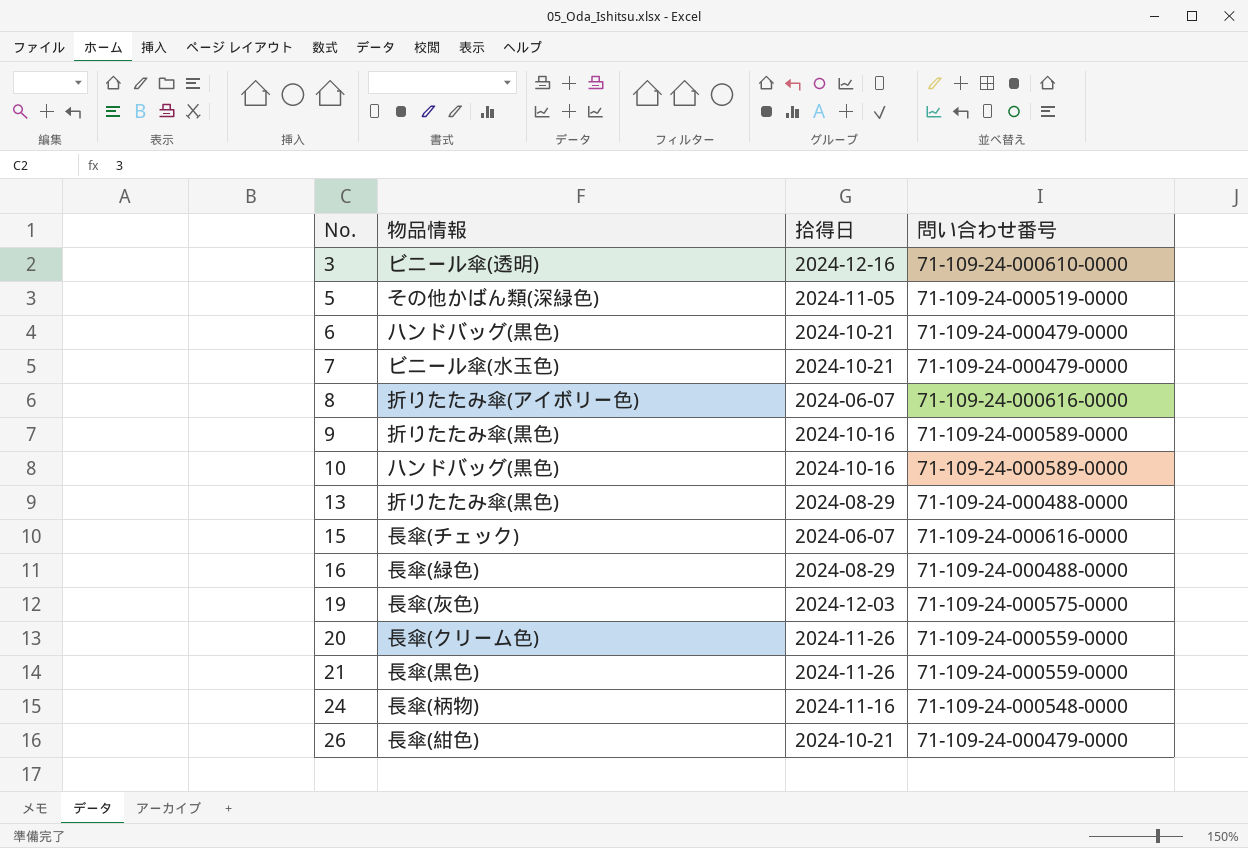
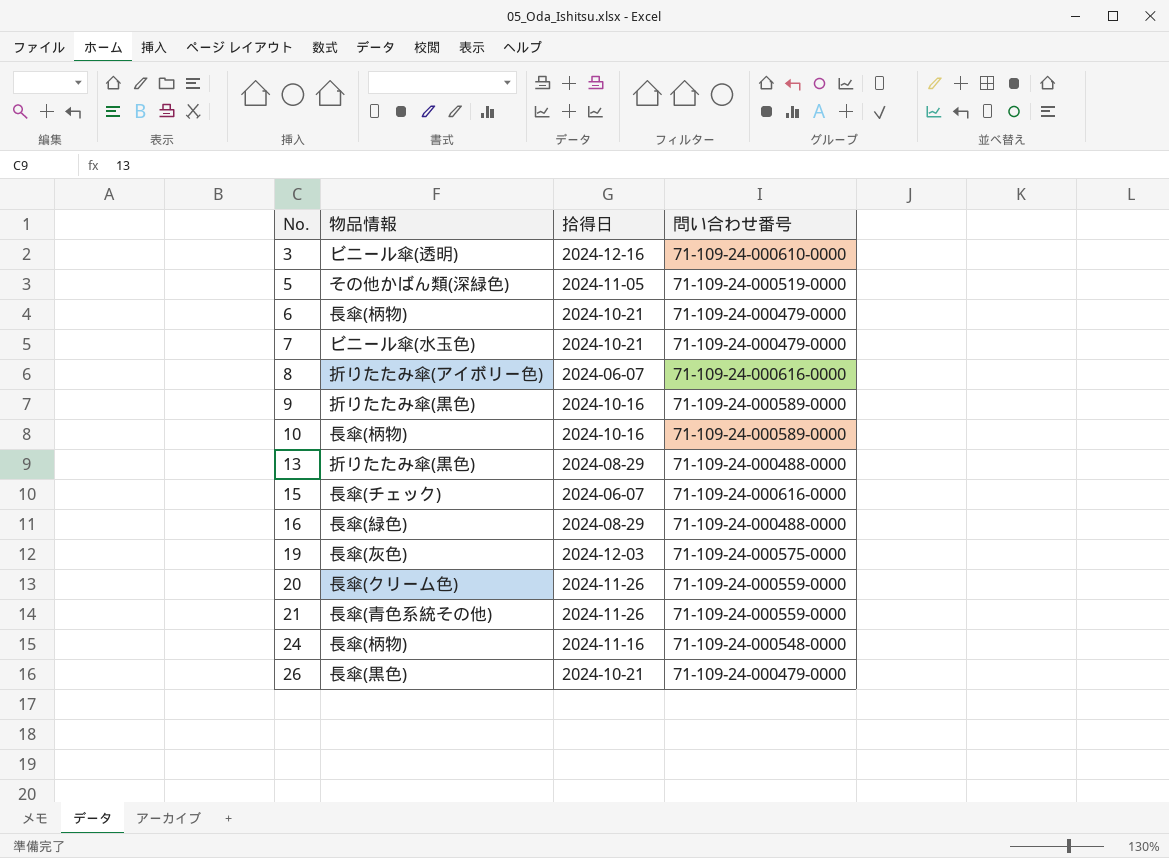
6 | 物品情報: ハンドバッグ(黒色) -> 長傘(柄物)
10 | 物品情報: ハンドバッグ(黒色) -> 長傘(柄物)
21 | 物品情報: 長傘(黒色) -> 長傘(青色系統その他)
26 | 物品情報: 長傘(紺色) -> 長傘(黒色)

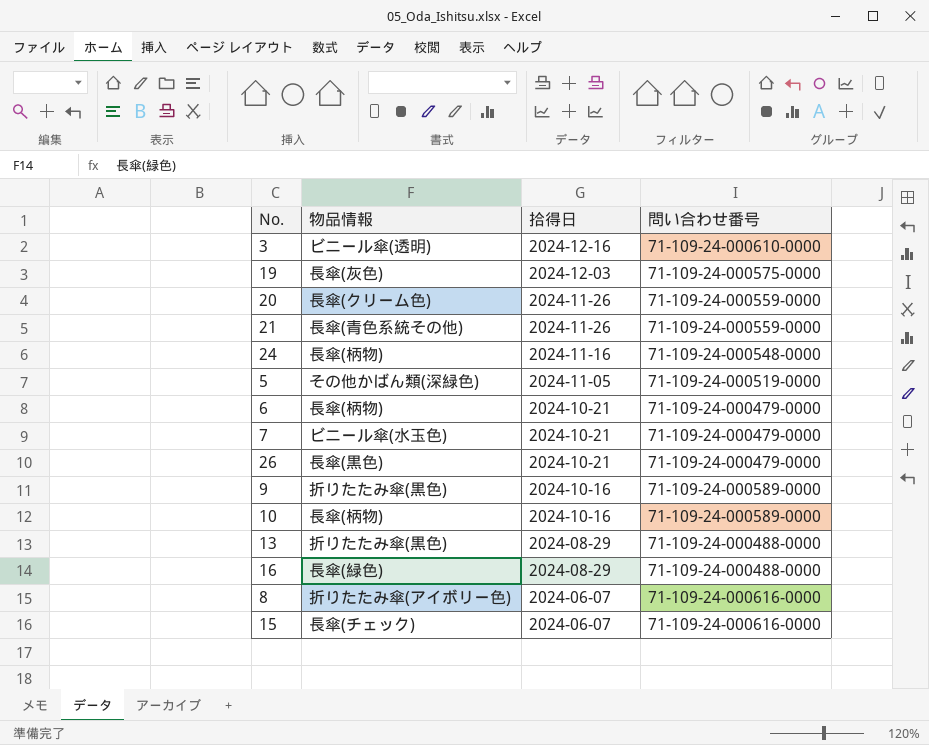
row order: No. ascending -> 拾得日 descending

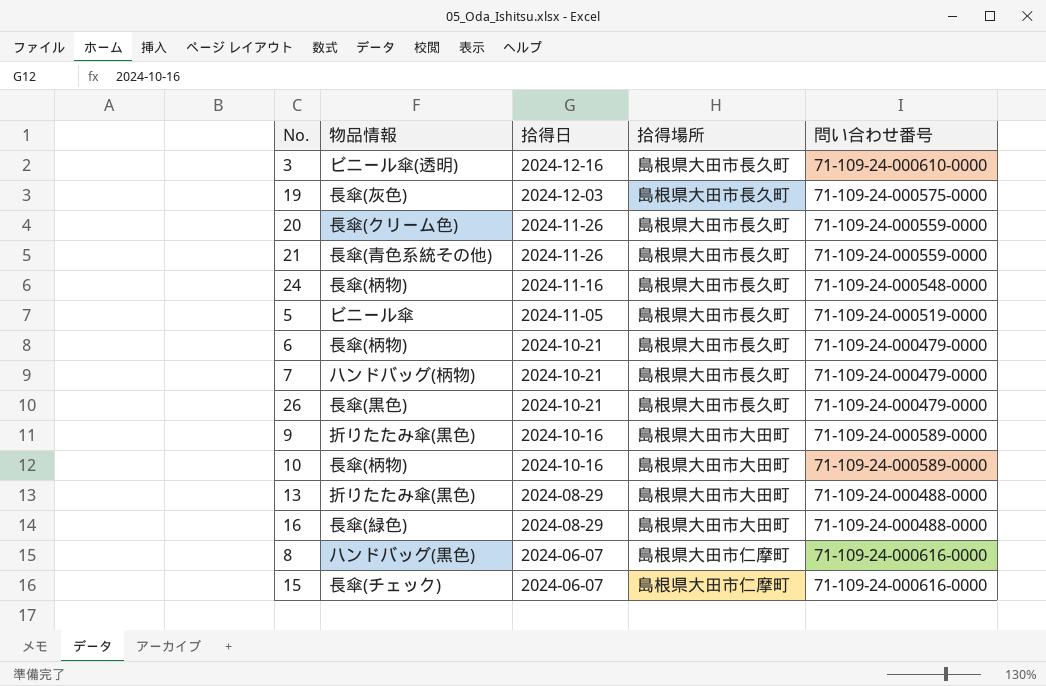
column 拾得場所 | position: none -> 4
5 | 物品情報: その他かばん類(深緑色) -> ビニール傘
7 | 物品情報: ビニール傘(水玉色) -> ハンドバッグ(柄物)
8 | 物品情報: 折りたたみ傘(アイボリー色) -> ハンドバッグ(黒色)

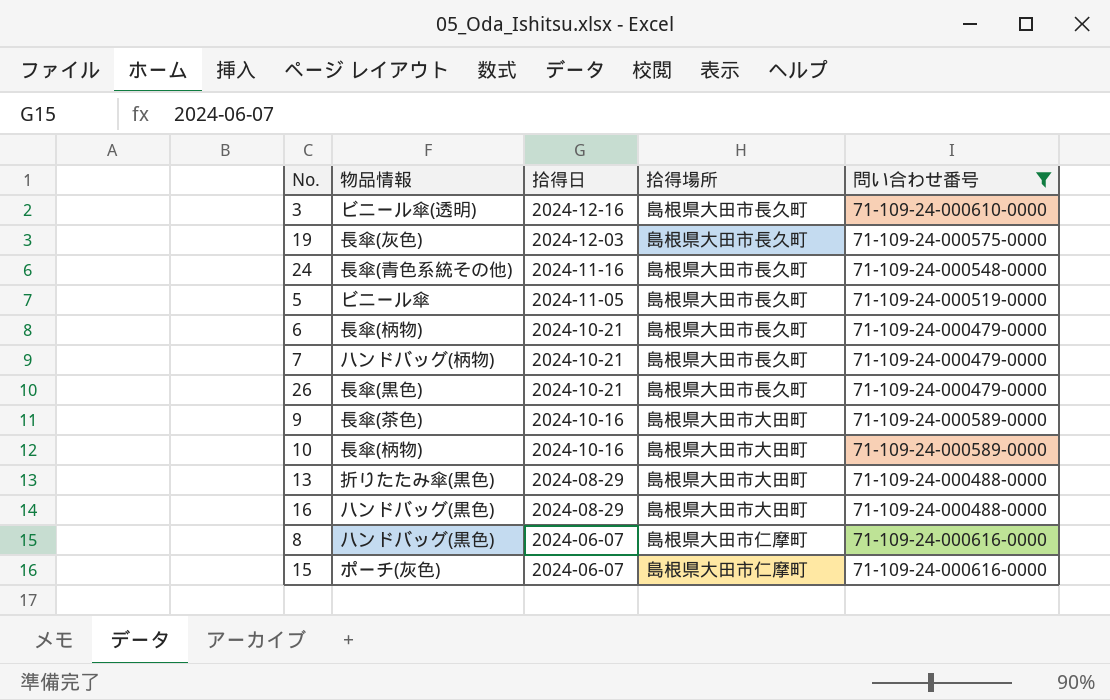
filter: none -> 問い合わせ番号 != 71-109-24-000559-0000
24 | 物品情報: 長傘(柄物) -> 長傘(青色系統その他)
9 | 物品情報: 折りたたみ傘(黒色) -> 長傘(茶色)
16 | 物品情報: 長傘(緑色) -> ハンドバッグ(黒色)
15 | 物品情報: 長傘(チェック) -> ポーチ(灰色)

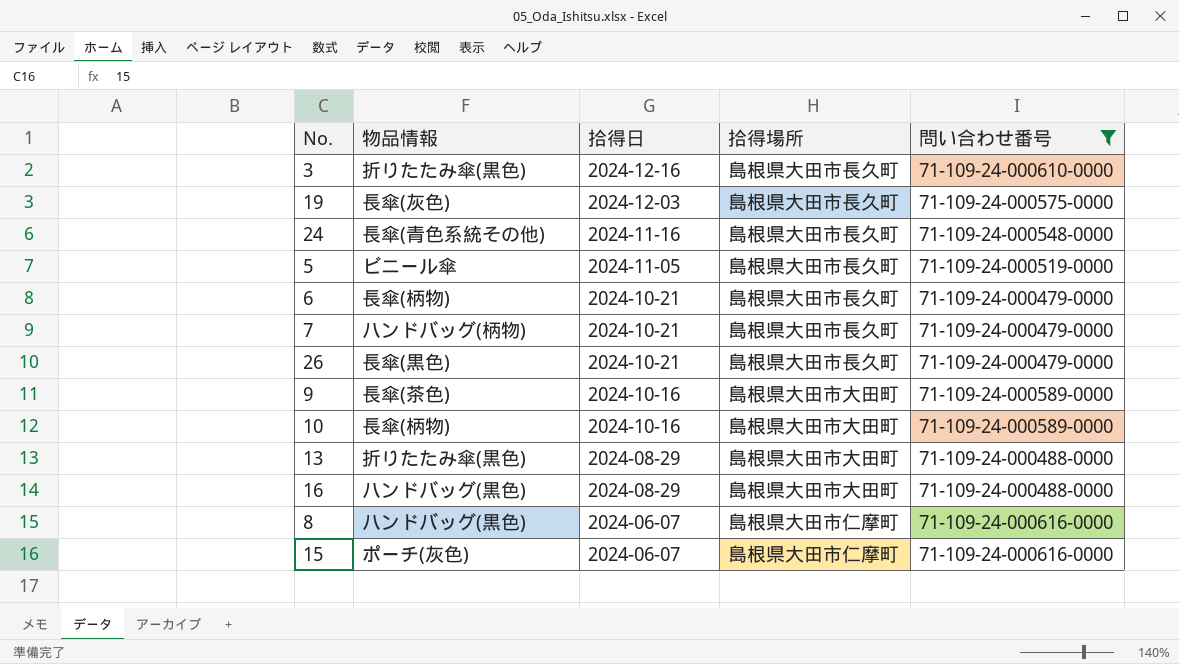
3 | 物品情報: ビニール傘(透明) -> 折りたたみ傘(黒色)

